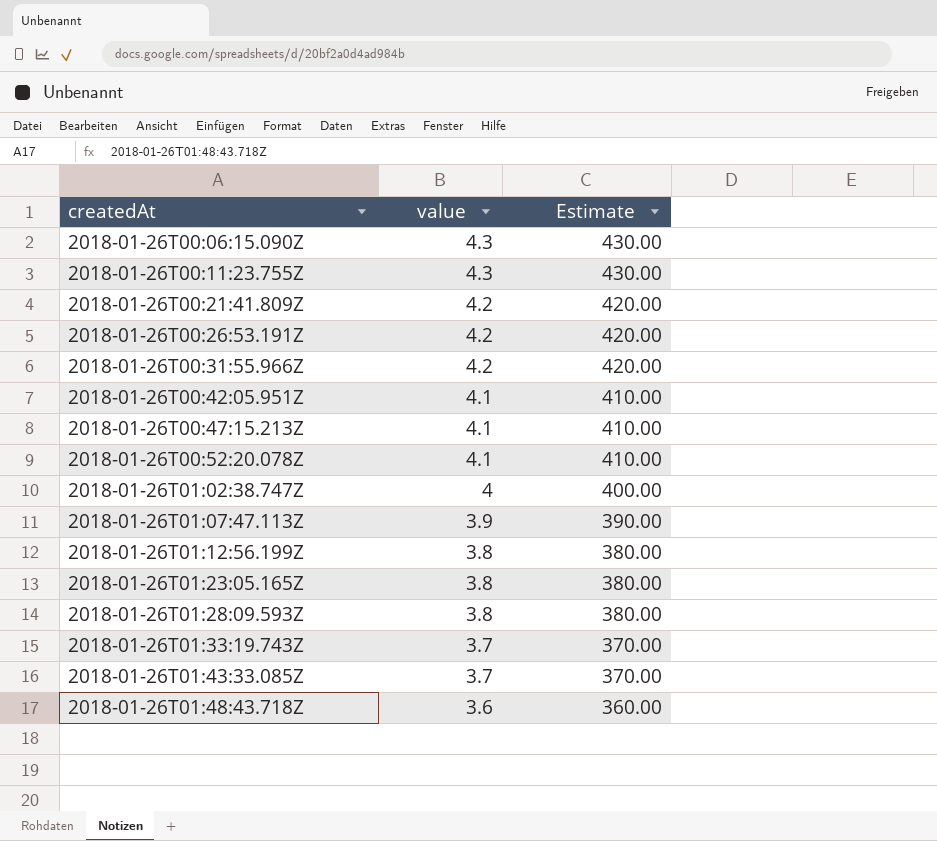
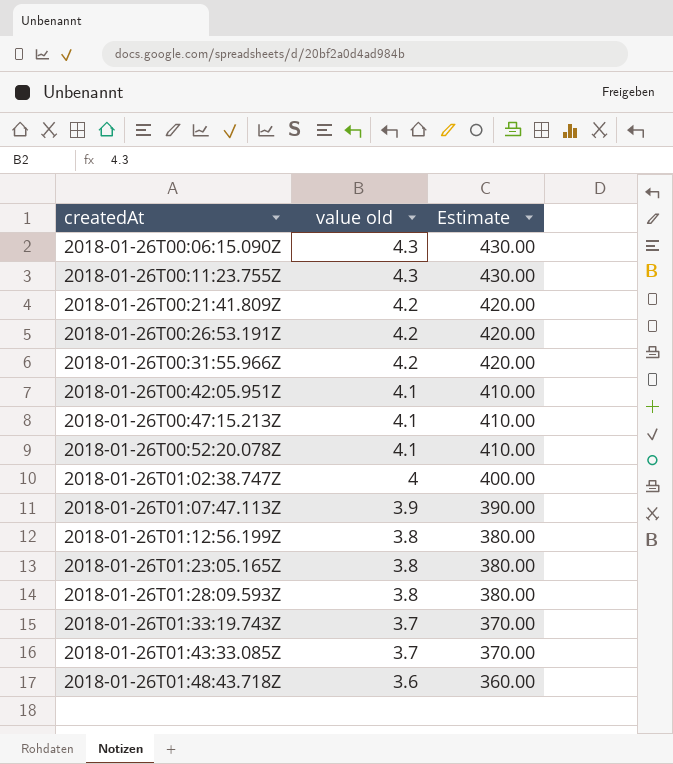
column name: value -> value old

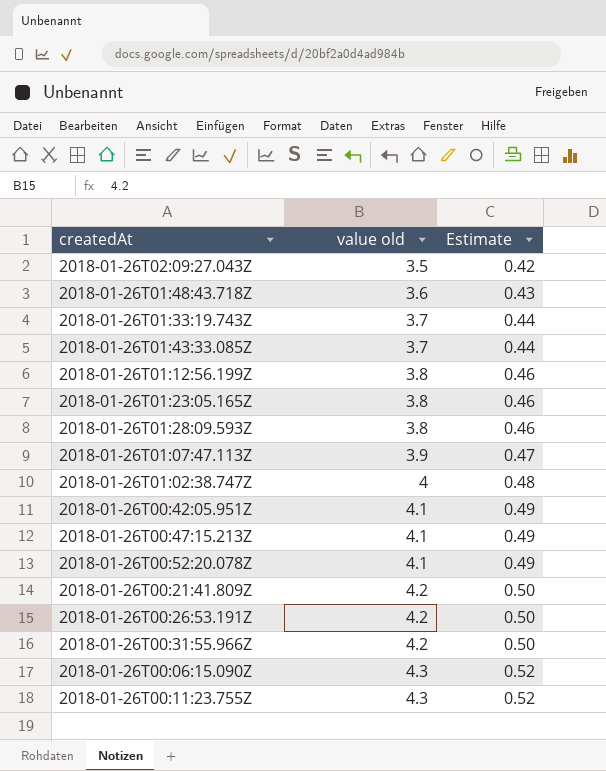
row order: createdAt ascending -> value old ascending
column Estimate | formula: [value old] * 100 -> [value old] * 0.12
row 2018-01-26T02:09:27.043Z: none -> 3.5 | 0.42

